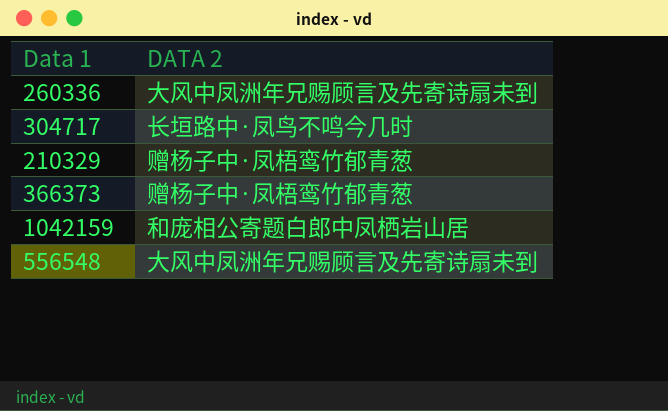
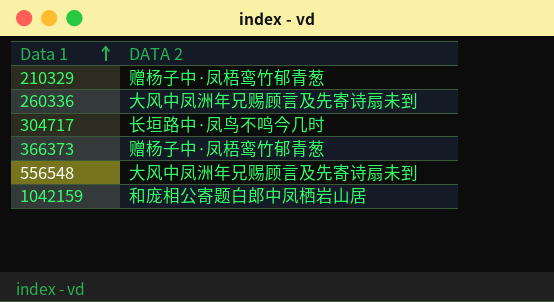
row order: none -> Data 1 ascending

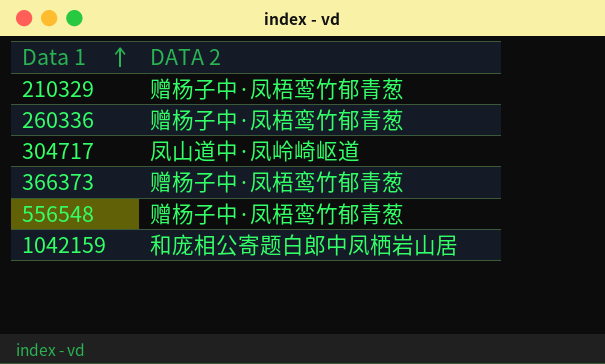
260336 | DATA 2: 大风中凤洲年兄赐顾言及先寄诗扇未到 -> 赠杨子中·凤梧鸾竹郁青葱
304717 | DATA 2: 长垣路中·凤鸟不鸣今几时 -> 凤山道中·凤岭崎岖道
556548 | DATA 2: 大风中凤洲年兄赐顾言及先寄诗扇未到 -> 赠杨子中·凤梧鸾竹郁青葱

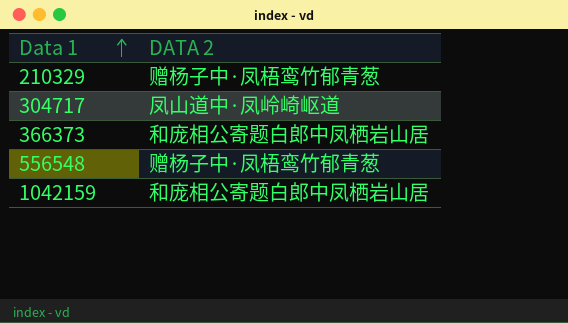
row 260336: 赠杨子中·凤梧鸾竹郁青葱 -> none
366373 | DATA 2: 赠杨子中·凤梧鸾竹郁青葱 -> 和庞相公寄题白郎中凤栖岩山居

